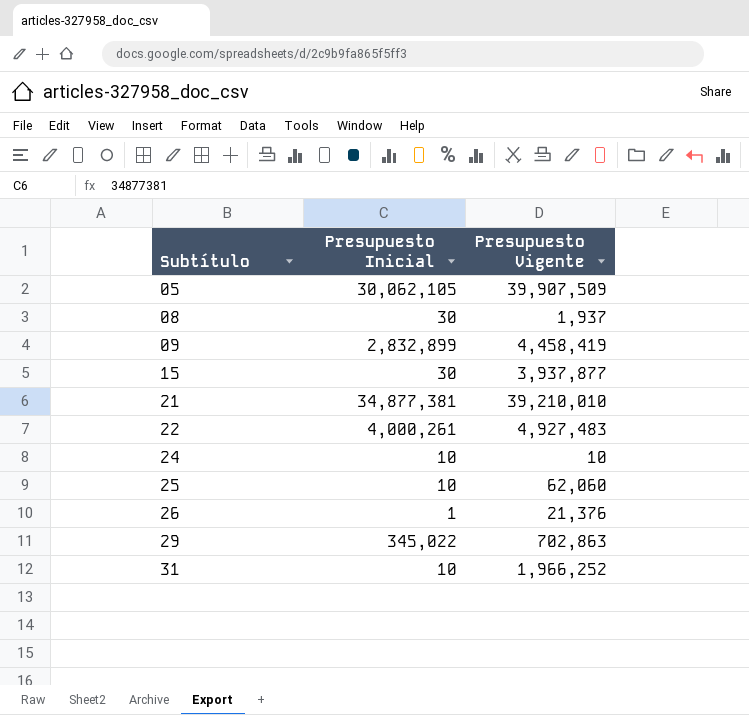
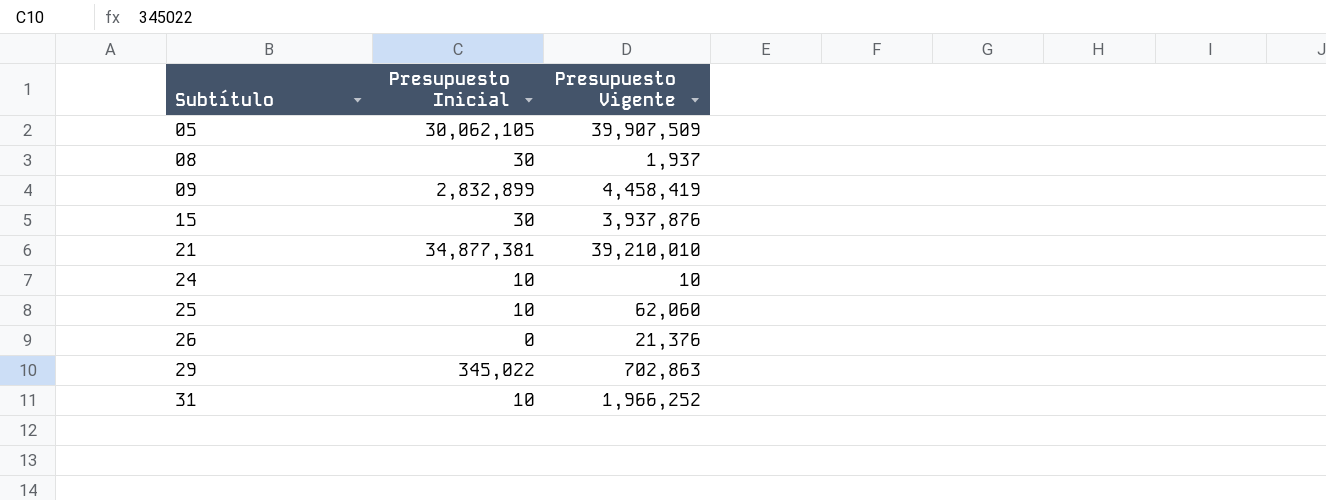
row 22: 4,000,261 | 4,927,483 -> none
15 | Presupuesto Vigente: 3,937,877 -> 3,937,876
26 | Presupuesto Inicial: 1 -> 0

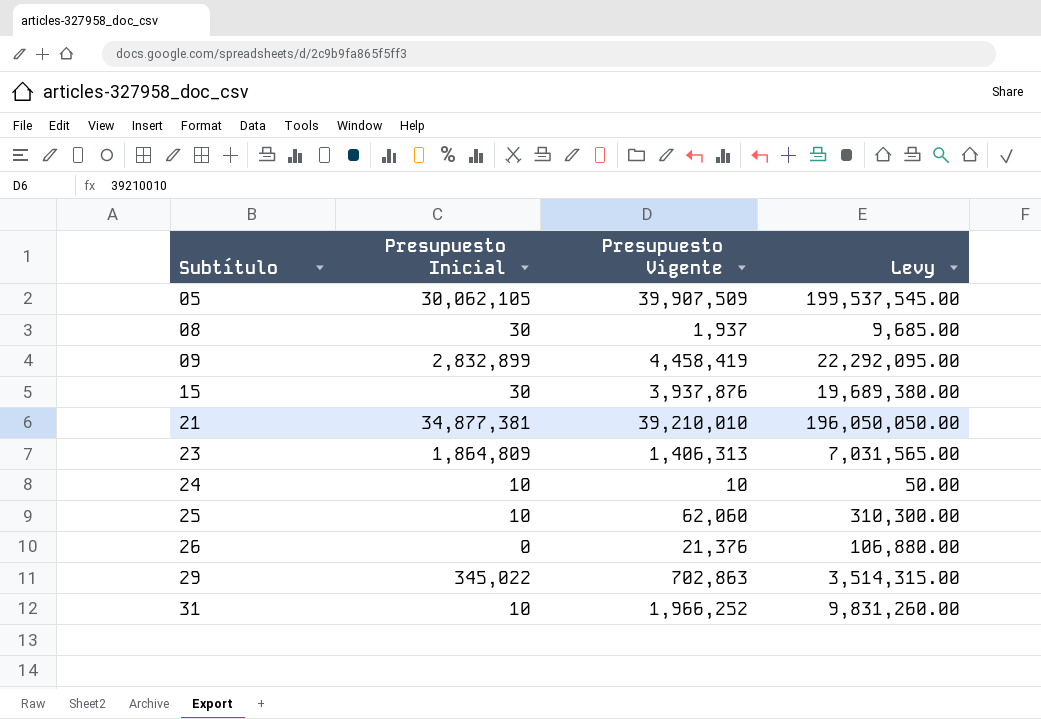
column Levy | formula: none -> [Presupuesto Vigente] * 5
row 23: none -> 1,864,809 | 1,406,313 | 7,031,565.00

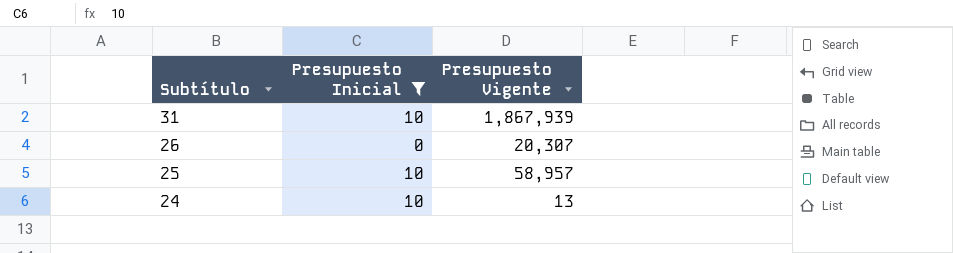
filter: none -> Presupuesto Inicial <= 10
row order: Subtítulo ascending -> Subtítulo descending
column Levy | formula: [Presupuesto Vigente] * 5 -> none
31 | Presupuesto Vigente: 1,966,252 -> 1,867,939
26 | Presupuesto Vigente: 21,376 -> 20,307
25 | Presupuesto Vigente: 62,060 -> 58,957
24 | Presupuesto Vigente: 10 -> 13

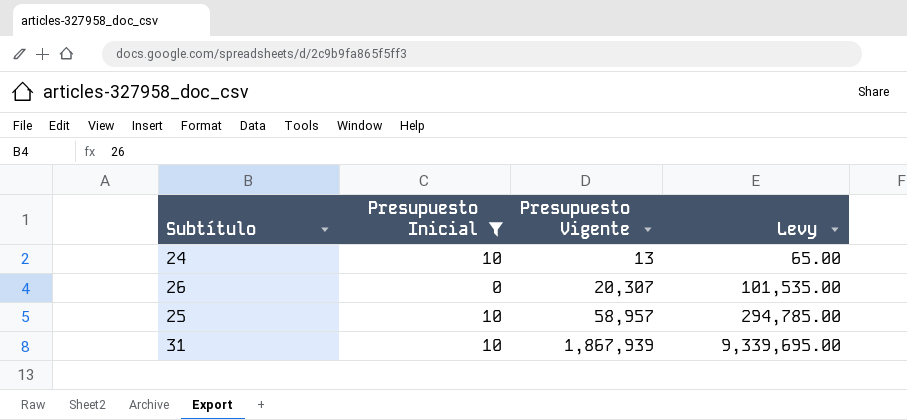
row order: Subtítulo descending -> Presupuesto Vigente ascending
column Levy | formula: none -> [Presupuesto Vigente] * 5

